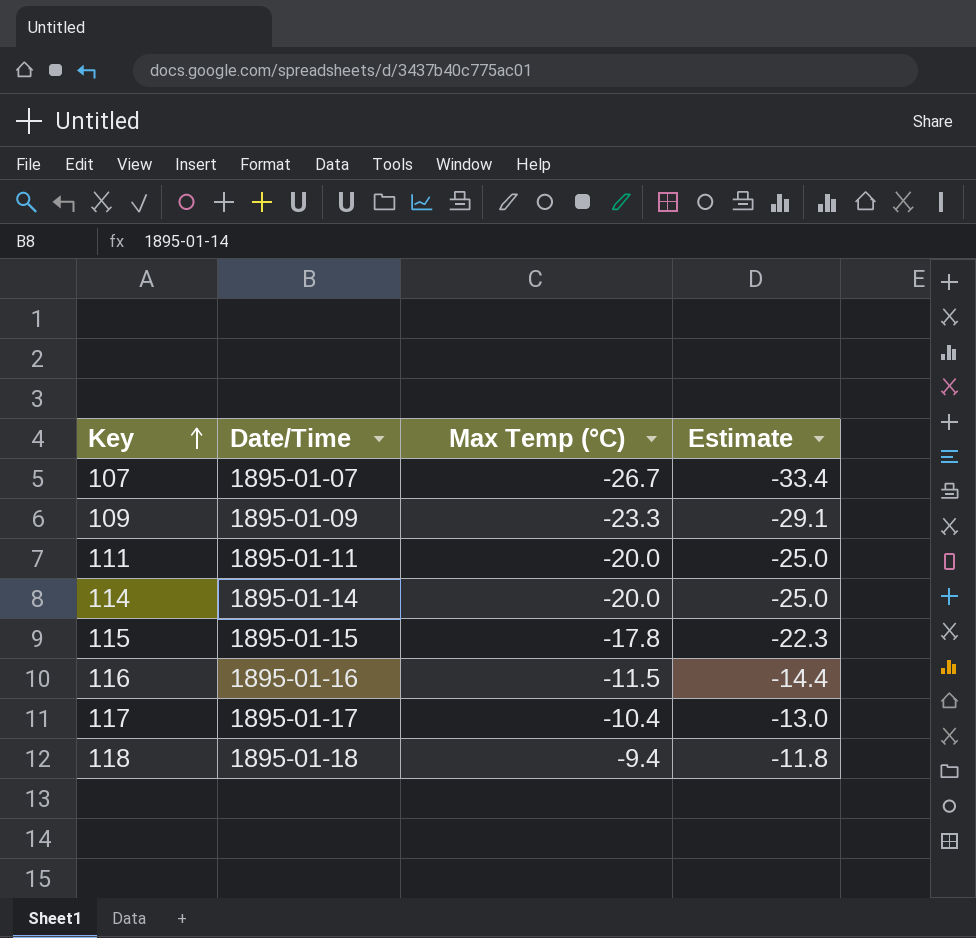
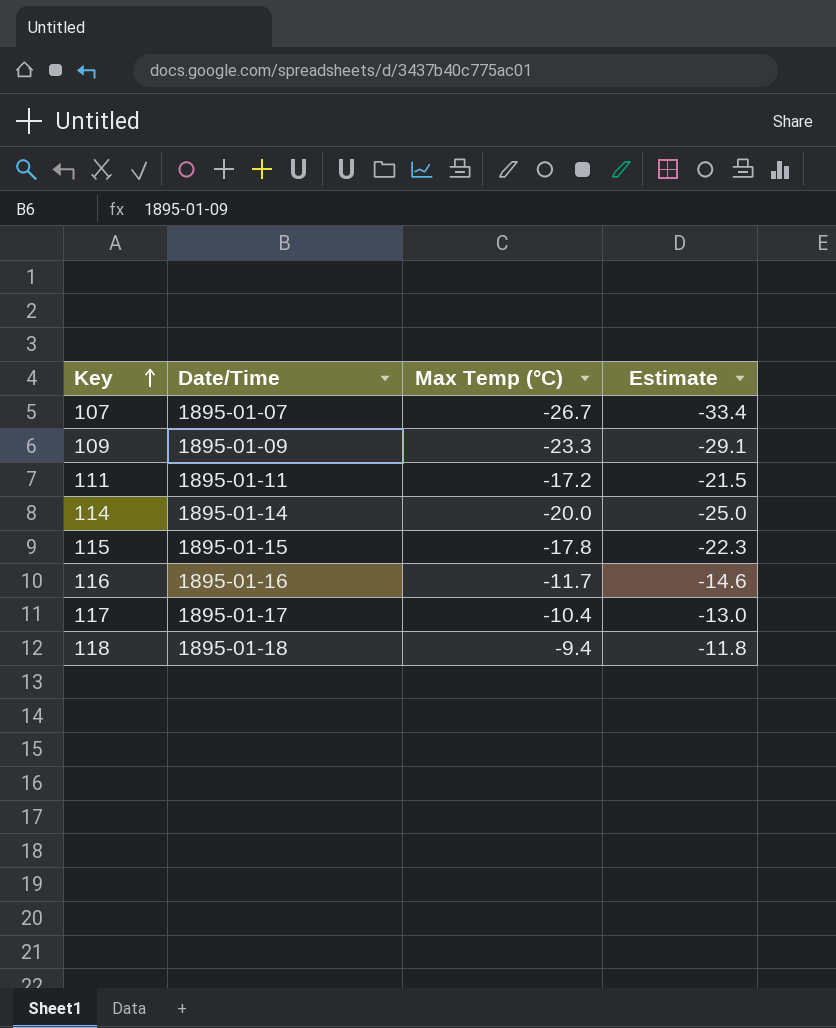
111 | Max Temp (°C): -20.0 -> -17.2
111 | Estimate: -25.0 -> -21.5
116 | Max Temp (°C): -11.5 -> -11.7
116 | Estimate: -14.4 -> -14.6

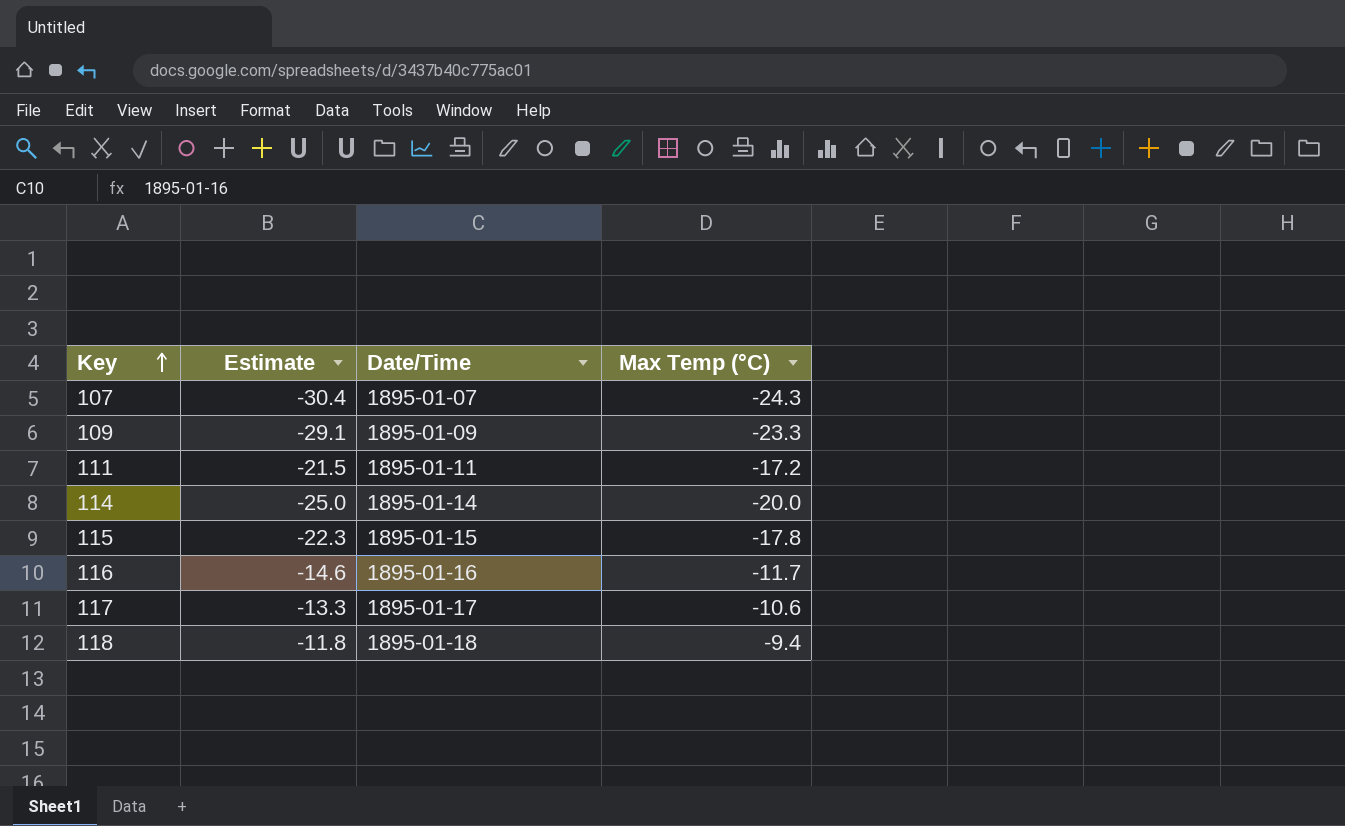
column Estimate | position: 4 -> 2
107 | Estimate: -33.4 -> -30.4
107 | Max Temp (°C): -26.7 -> -24.3
117 | Estimate: -13.0 -> -13.3
117 | Max Temp (°C): -10.4 -> -10.6

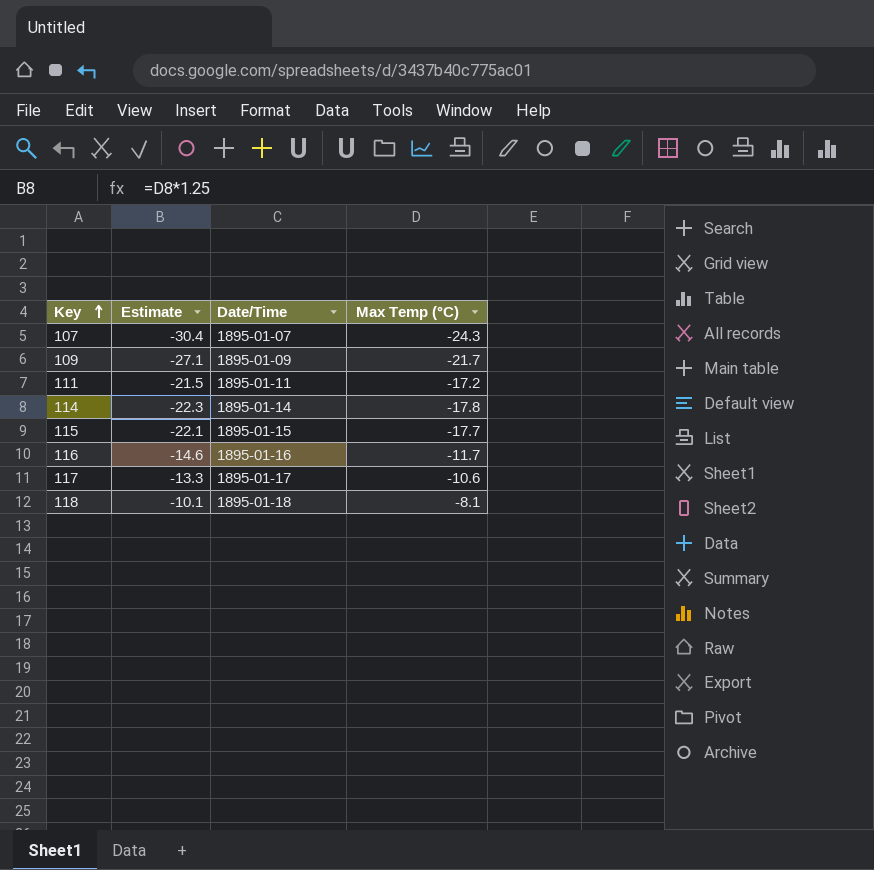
109 | Estimate: -29.1 -> -27.1
109 | Max Temp (°C): -23.3 -> -21.7
114 | Estimate: -25.0 -> -22.3
114 | Max Temp (°C): -20.0 -> -17.8
115 | Estimate: -22.3 -> -22.1
115 | Max Temp (°C): -17.8 -> -17.7
118 | Estimate: -11.8 -> -10.1
118 | Max Temp (°C): -9.4 -> -8.1

